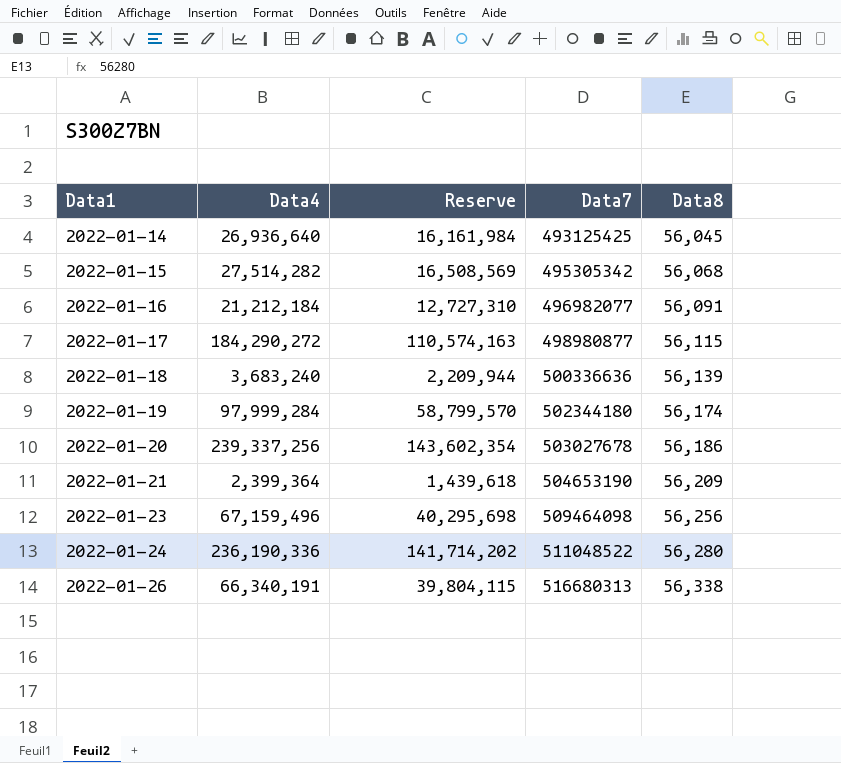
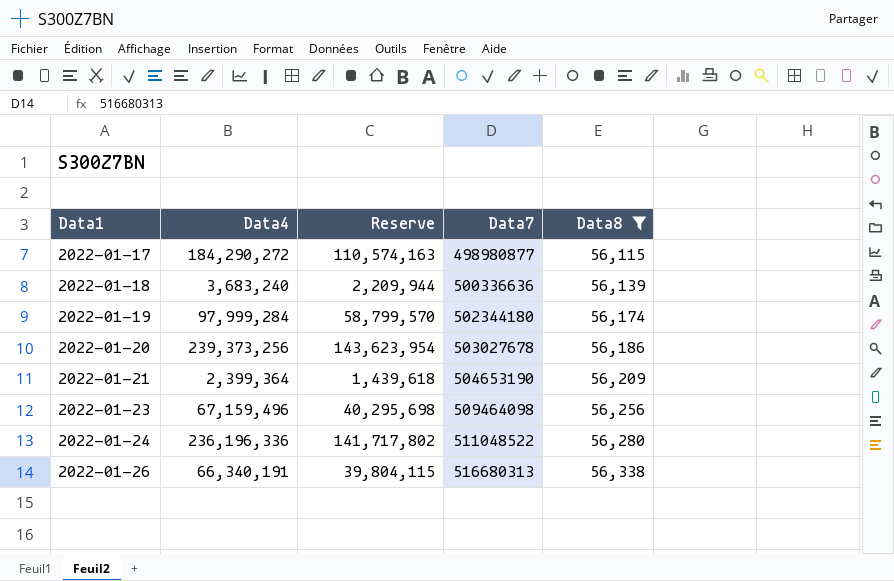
filter: none -> Data8 >= 56,115
2022-01-20 | Data4: 239,337,256 -> 239,373,256
2022-01-20 | Reserve: 143,602,354 -> 143,623,954
2022-01-24 | Data4: 236,190,336 -> 236,196,336
2022-01-24 | Reserve: 141,714,202 -> 141,717,802

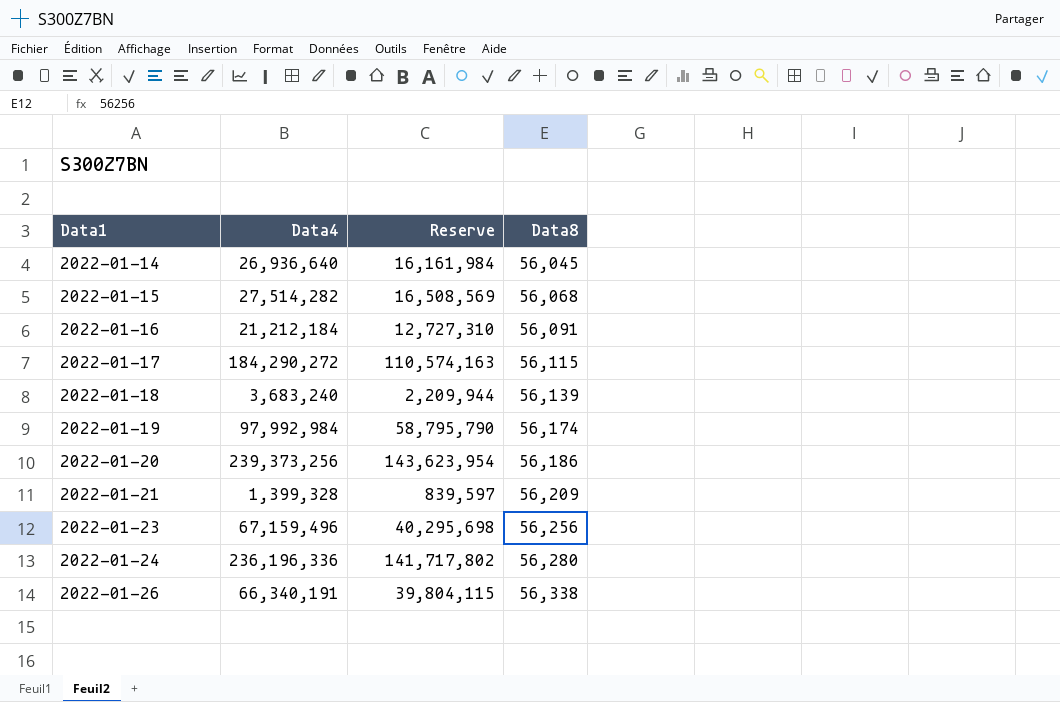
filter: Data8 >= 56,115 -> none
column Data7 | position: 4 -> none
2022-01-19 | Data4: 97,999,284 -> 97,992,984
2022-01-19 | Reserve: 58,799,570 -> 58,795,790
2022-01-21 | Data4: 2,399,364 -> 1,399,328
2022-01-21 | Reserve: 1,439,618 -> 839,597

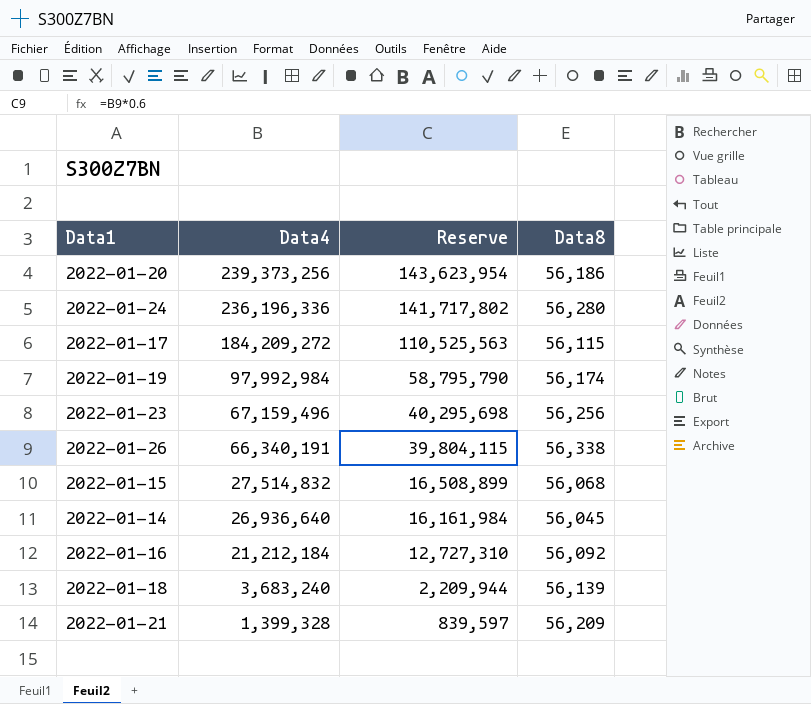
row order: Data1 ascending -> Data4 descending
2022-01-17 | Data4: 184,290,272 -> 184,209,272
2022-01-17 | Reserve: 110,574,163 -> 110,525,563
2022-01-15 | Data4: 27,514,282 -> 27,514,832
2022-01-15 | Reserve: 16,508,569 -> 16,508,899
2022-01-16 | Data8: 56,091 -> 56,092

